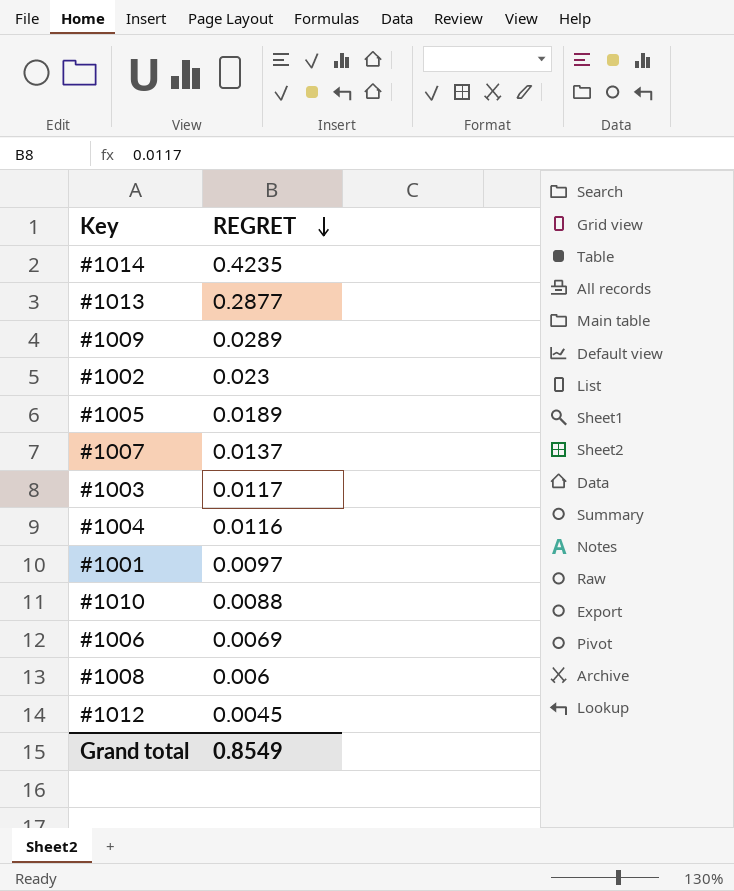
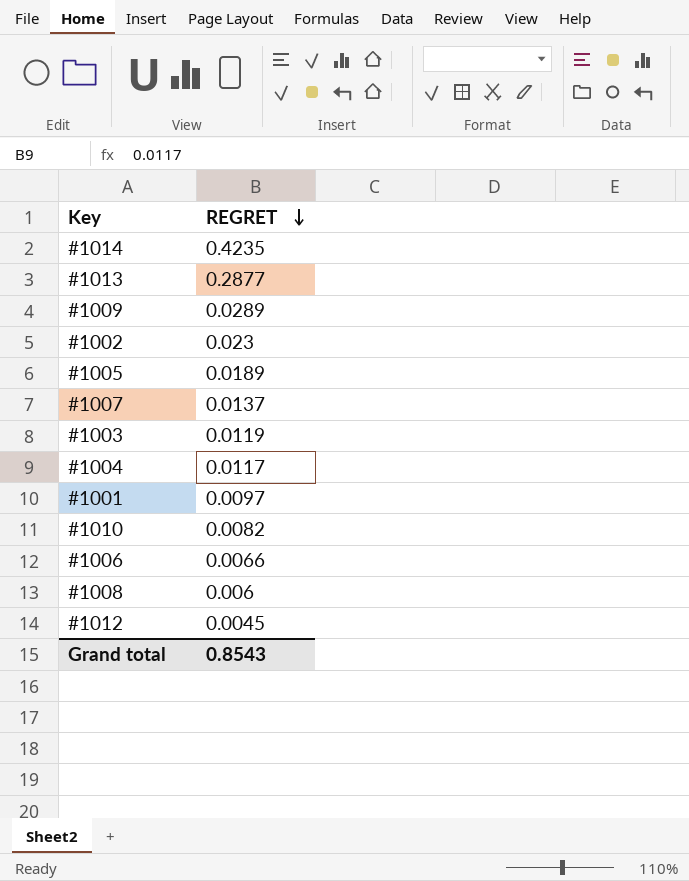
#1003 | REGRET: 0.0117 -> 0.0119
#1004 | REGRET: 0.0116 -> 0.0117
#1010 | REGRET: 0.0088 -> 0.0082
#1006 | REGRET: 0.0069 -> 0.0066
Grand total | REGRET: 0.8549 -> 0.8543

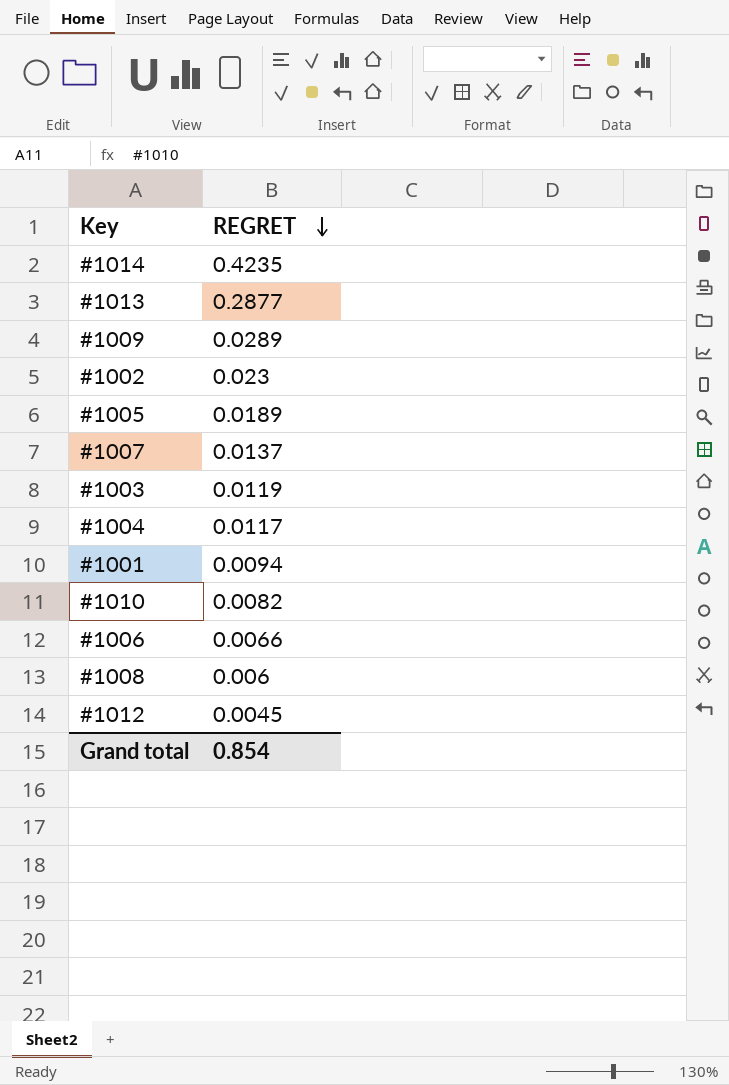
#1001 | REGRET: 0.0097 -> 0.0094
Grand total | REGRET: 0.8543 -> 0.854

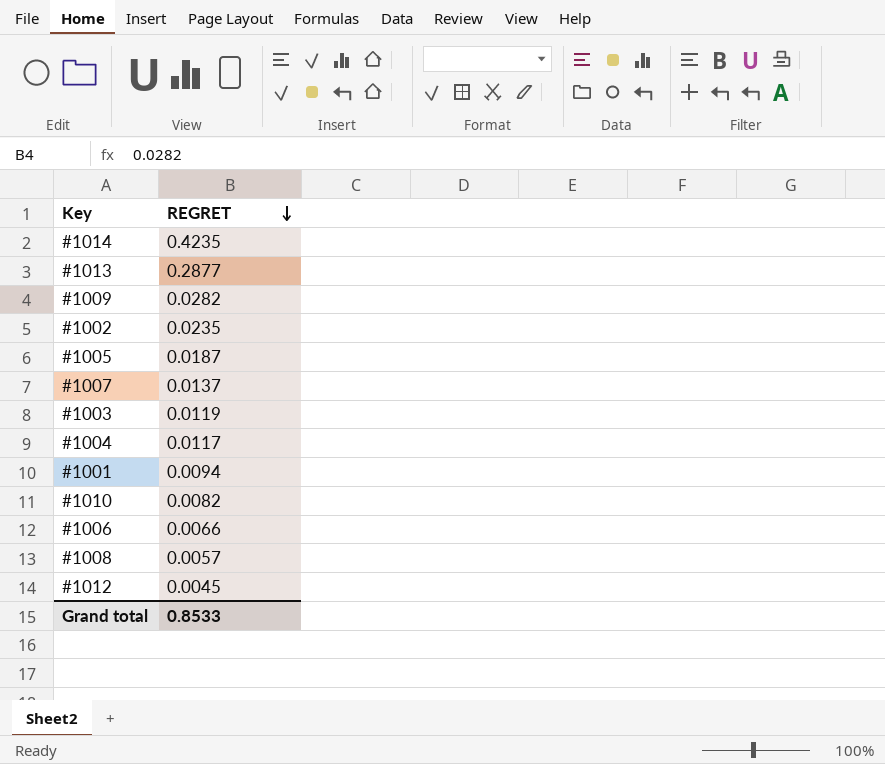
#1009 | REGRET: 0.0289 -> 0.0282
#1002 | REGRET: 0.023 -> 0.0235
#1005 | REGRET: 0.0189 -> 0.0187
#1008 | REGRET: 0.006 -> 0.0057
Grand total | REGRET: 0.854 -> 0.8533

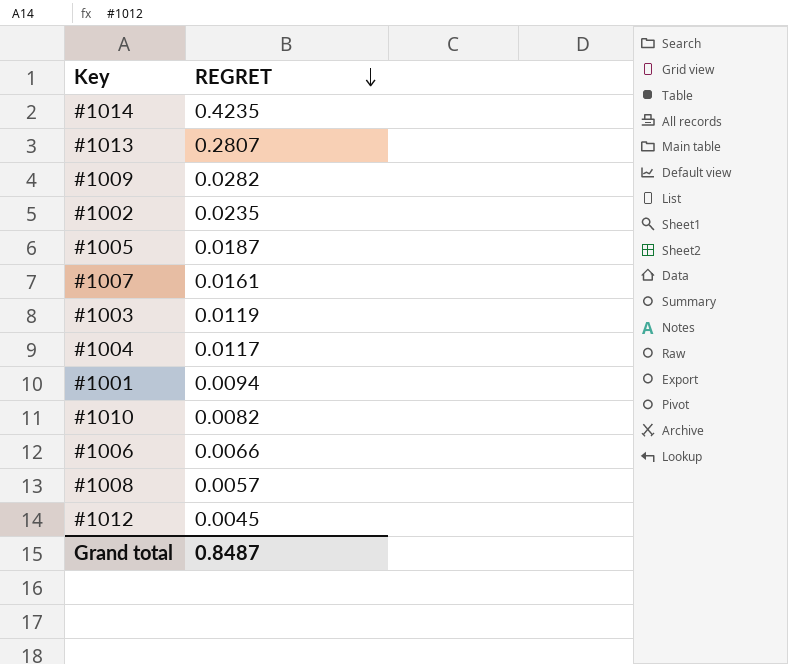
#1013 | REGRET: 0.2877 -> 0.2807
#1007 | REGRET: 0.0137 -> 0.0161
Grand total | REGRET: 0.8533 -> 0.8487

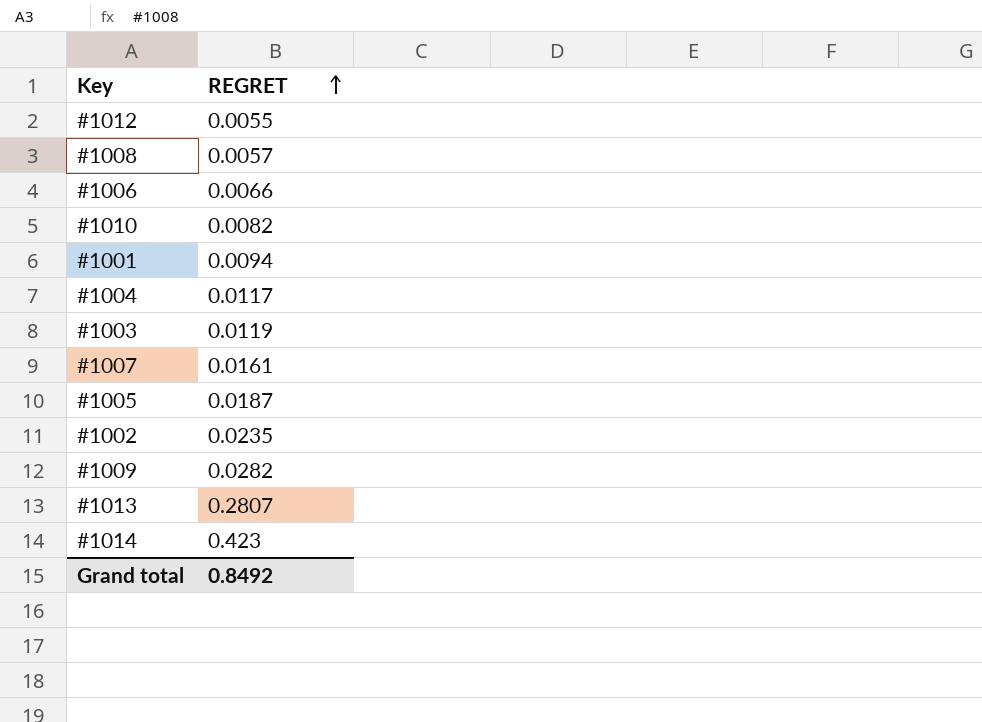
row order: REGRET descending -> REGRET ascending
#1012 | REGRET: 0.0045 -> 0.0055
#1014 | REGRET: 0.4235 -> 0.423
Grand total | REGRET: 0.8487 -> 0.8492

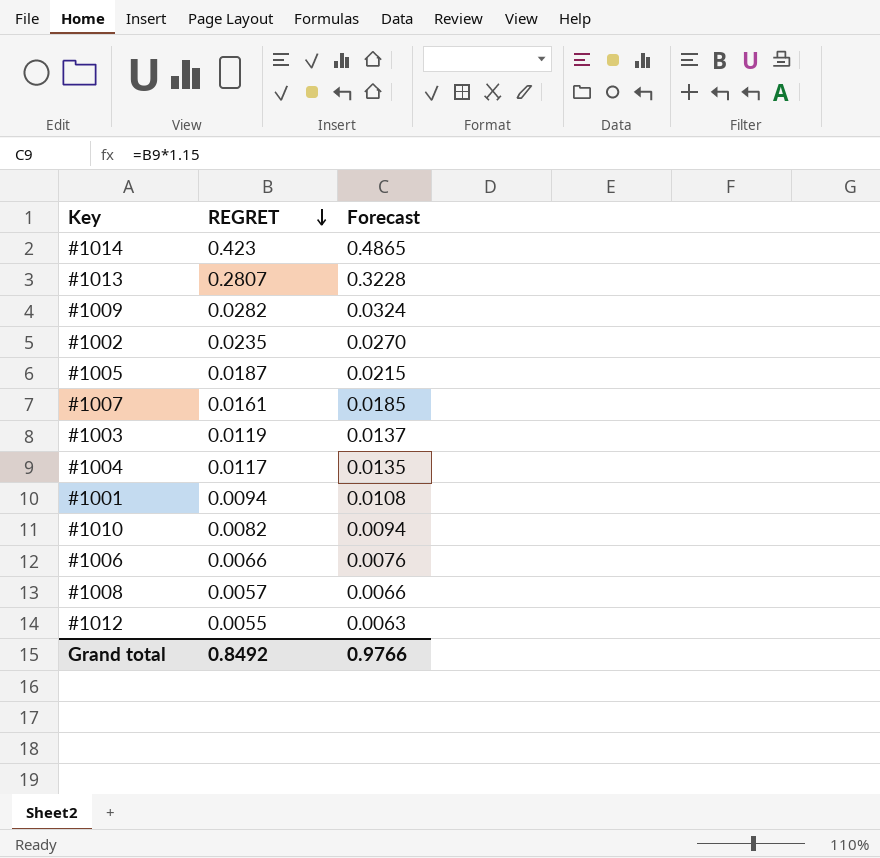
row order: REGRET ascending -> REGRET descending
column Forecast | formula: none -> [REGRET] * 1.15

